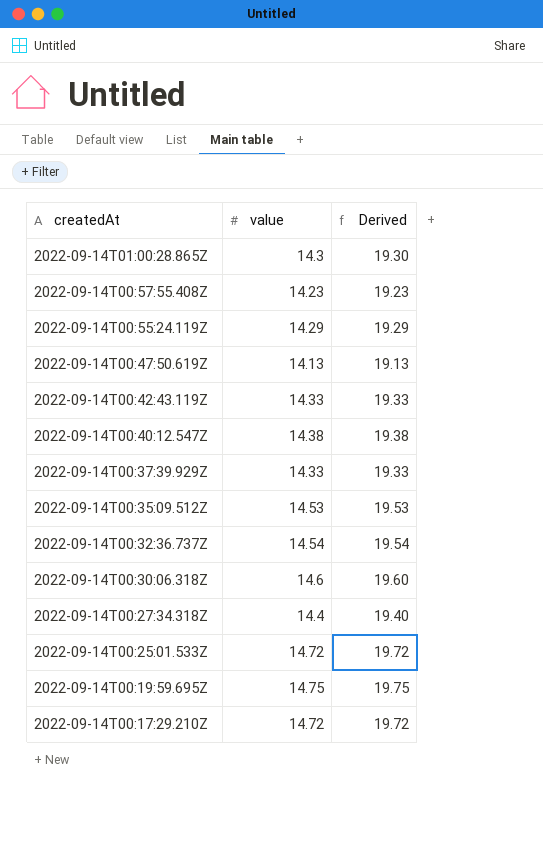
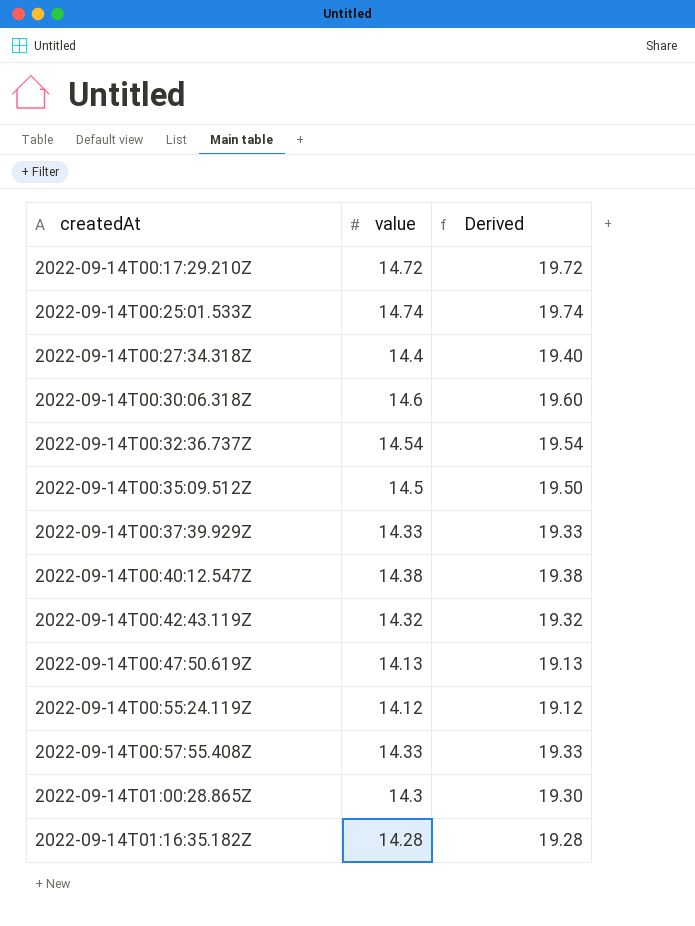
row order: createdAt descending -> createdAt ascending
row 2022-09-14T00:19:59.695Z: 14.75 | 19.75 -> none
2022-09-14T00:25:01.533Z | value: 14.72 -> 14.74
2022-09-14T00:25:01.533Z | Derived: 19.72 -> 19.74
2022-09-14T00:35:09.512Z | value: 14.53 -> 14.5
2022-09-14T00:35:09.512Z | Derived: 19.53 -> 19.50
2022-09-14T00:42:43.119Z | value: 14.33 -> 14.32
2022-09-14T00:42:43.119Z | Derived: 19.33 -> 19.32
2022-09-14T00:55:24.119Z | value: 14.29 -> 14.12
2022-09-14T00:55:24.119Z | Derived: 19.29 -> 19.12
2022-09-14T00:57:55.408Z | value: 14.23 -> 14.33
2022-09-14T00:57:55.408Z | Derived: 19.23 -> 19.33
row 2022-09-14T01:16:35.182Z: none -> 14.28 | 19.28

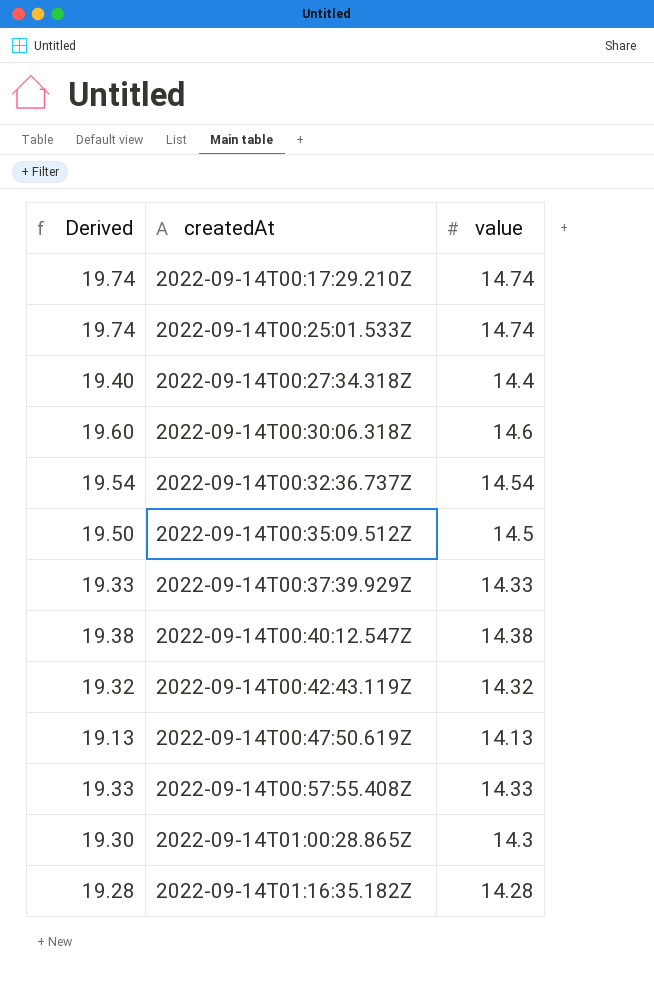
column Derived | position: 3 -> 1
row 2022-09-14T00:55:24.119Z: 14.12 | 19.12 -> none
2022-09-14T00:17:29.210Z | Derived: 19.72 -> 19.74
2022-09-14T00:17:29.210Z | value: 14.72 -> 14.74

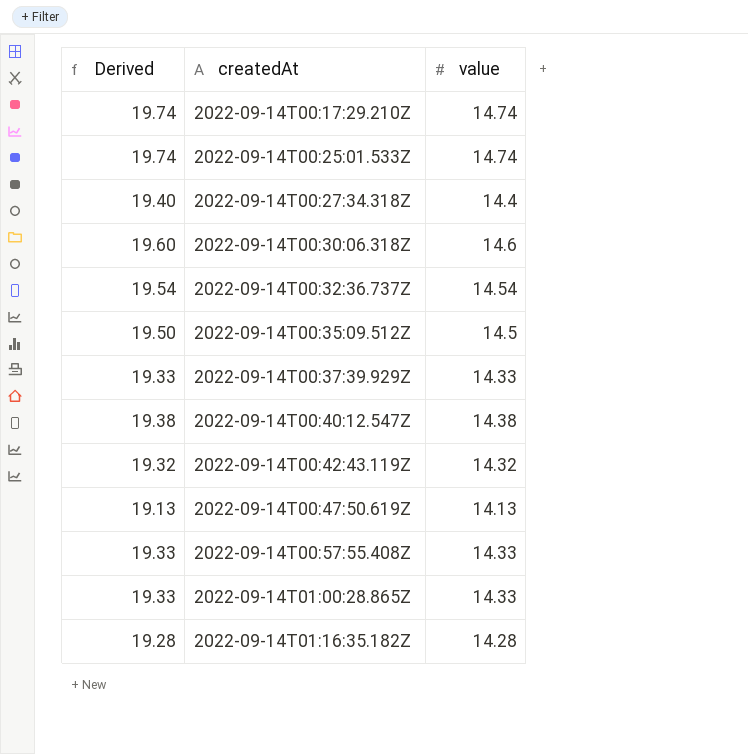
2022-09-14T01:00:28.865Z | Derived: 19.30 -> 19.33
2022-09-14T01:00:28.865Z | value: 14.3 -> 14.33

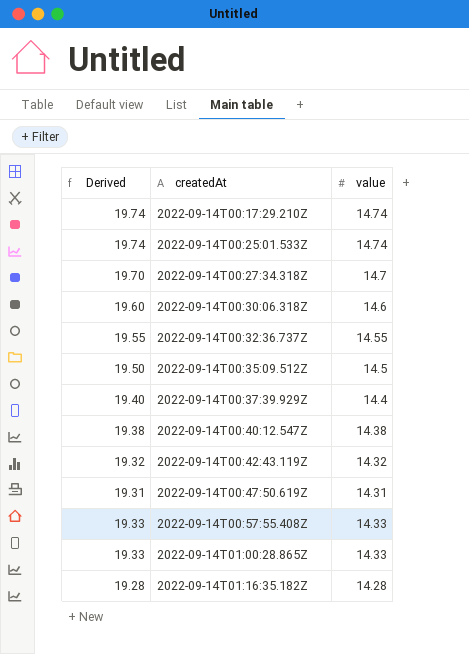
2022-09-14T00:27:34.318Z | Derived: 19.40 -> 19.70
2022-09-14T00:27:34.318Z | value: 14.4 -> 14.7
2022-09-14T00:32:36.737Z | Derived: 19.54 -> 19.55
2022-09-14T00:32:36.737Z | value: 14.54 -> 14.55
2022-09-14T00:37:39.929Z | Derived: 19.33 -> 19.40
2022-09-14T00:37:39.929Z | value: 14.33 -> 14.4
2022-09-14T00:47:50.619Z | Derived: 19.13 -> 19.31
2022-09-14T00:47:50.619Z | value: 14.13 -> 14.31

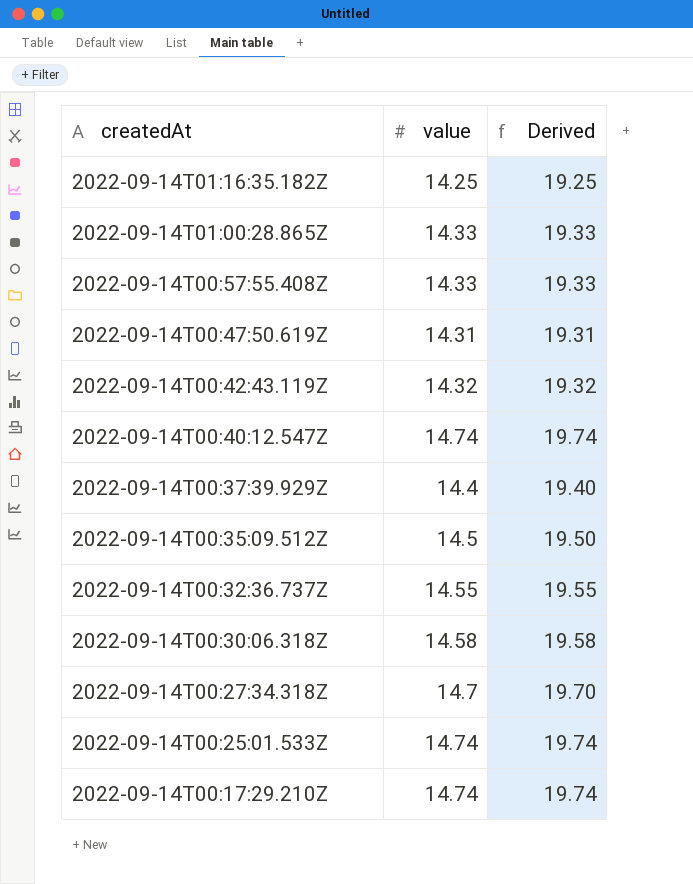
row order: createdAt ascending -> createdAt descending
column Derived | position: 1 -> 3
2022-09-14T01:16:35.182Z | value: 14.28 -> 14.25
2022-09-14T01:16:35.182Z | Derived: 19.28 -> 19.25
2022-09-14T00:40:12.547Z | value: 14.38 -> 14.74
2022-09-14T00:40:12.547Z | Derived: 19.38 -> 19.74
2022-09-14T00:30:06.318Z | value: 14.6 -> 14.58
2022-09-14T00:30:06.318Z | Derived: 19.60 -> 19.58

